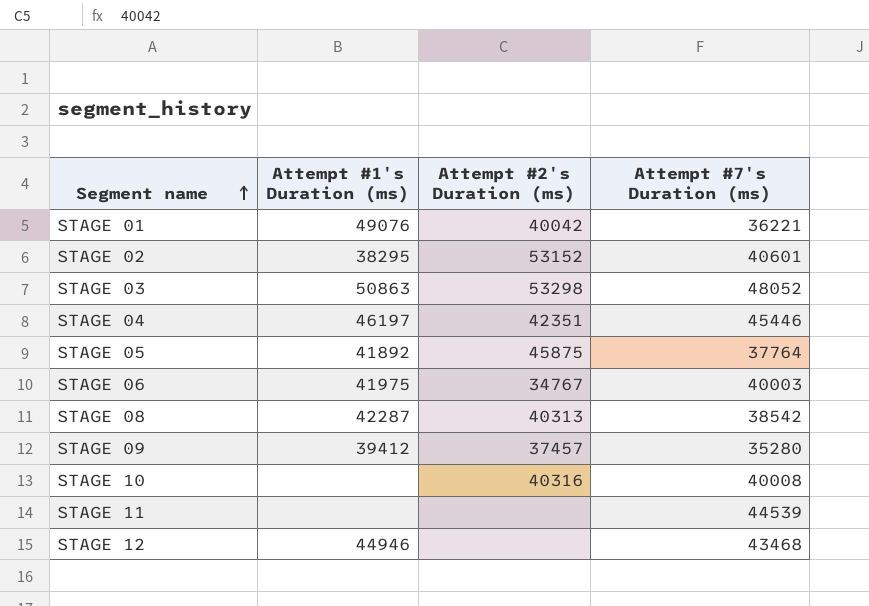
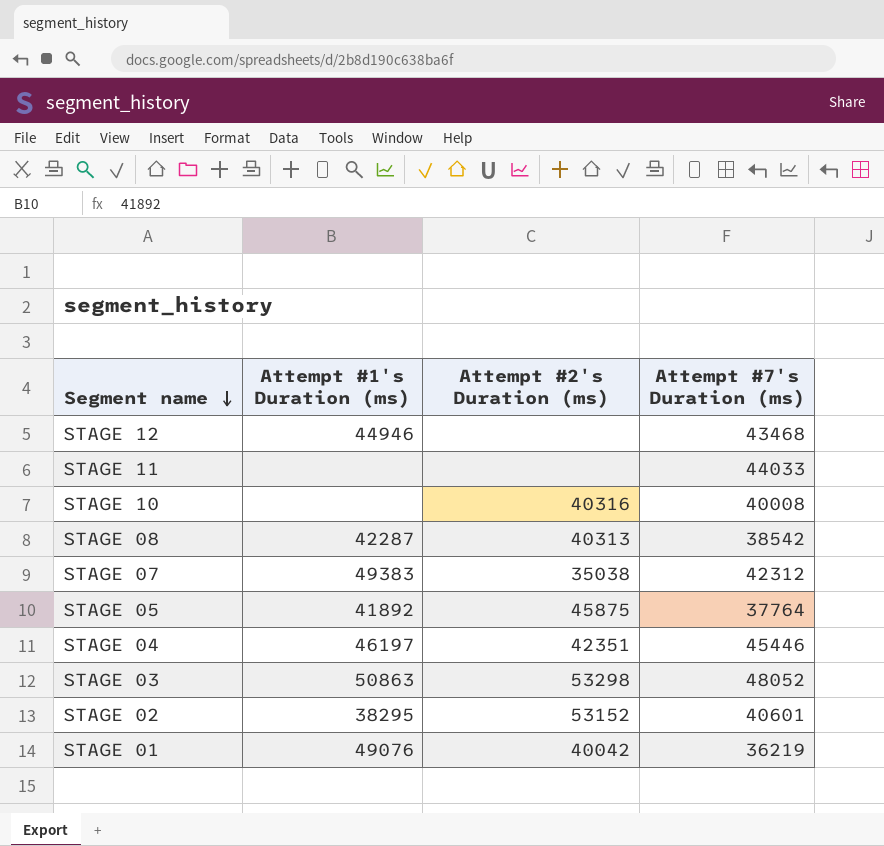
row order: Segment name ascending -> Segment name descending
row STAGE 06: 41975 | 34767 | 40003 -> none
row STAGE 09: 39412 | 37457 | 35280 -> none
STAGE 11 | Attempt #7's Duration (ms): 44539 -> 44033
row STAGE 07: none -> 49383 | 35038 | 42312
STAGE 01 | Attempt #7's Duration (ms): 36221 -> 36219

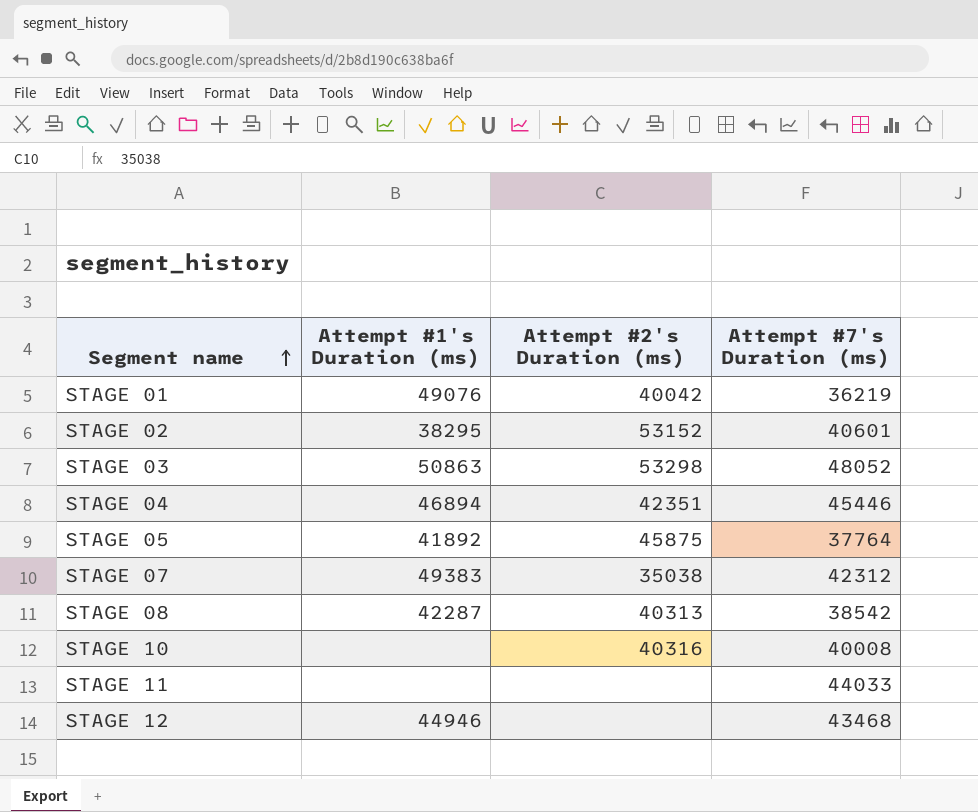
row order: Segment name descending -> Segment name ascending
STAGE 04 | Attempt #1's Duration (ms): 46197 -> 46894

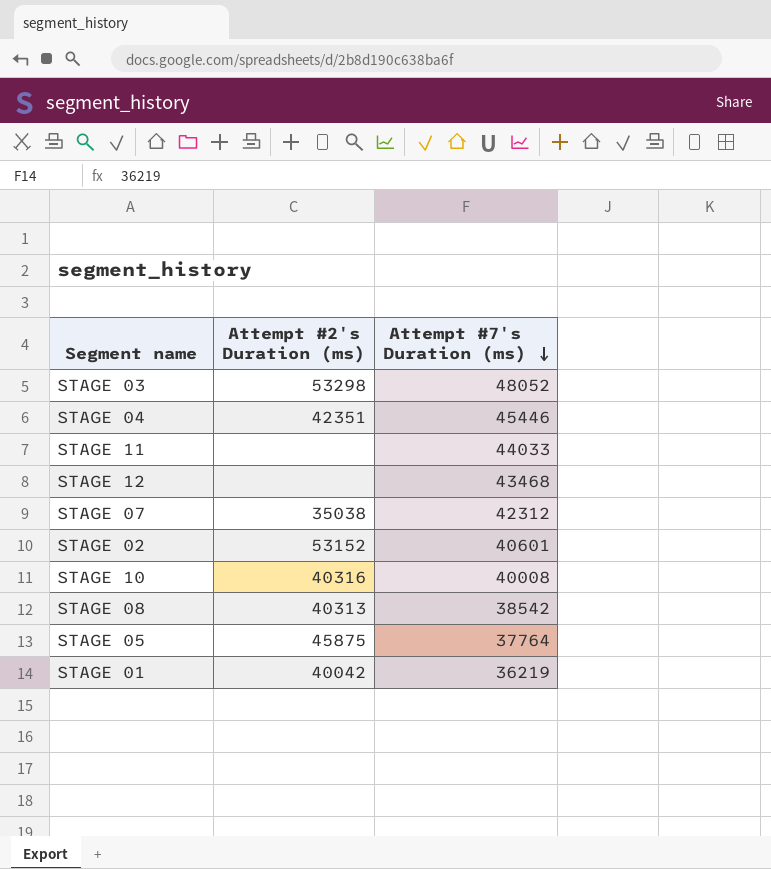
row order: Segment name ascending -> Attempt #7's Duration (ms) descending
column Attempt #1's Duration (ms) | position: 2 -> none

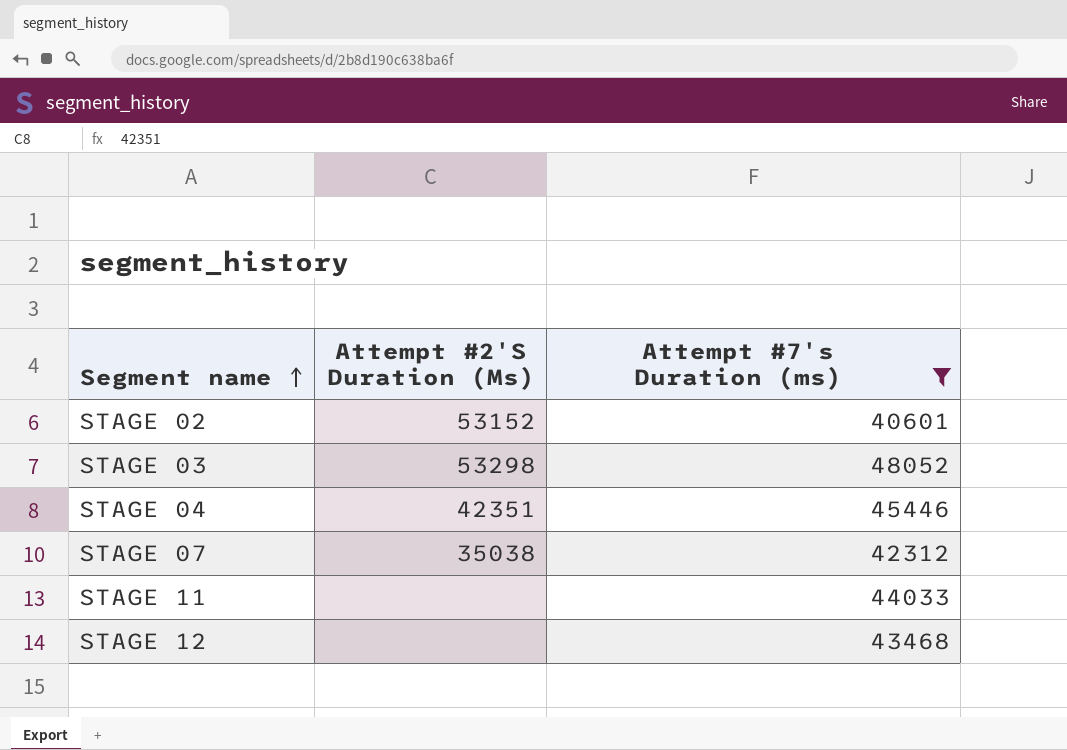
filter: none -> Attempt #7's Duration (ms) >= 40601
row order: Attempt #7's Duration (ms) descending -> Segment name ascending
column name: Attempt #2's Duration (ms) -> Attempt #2'S Duration (Ms)

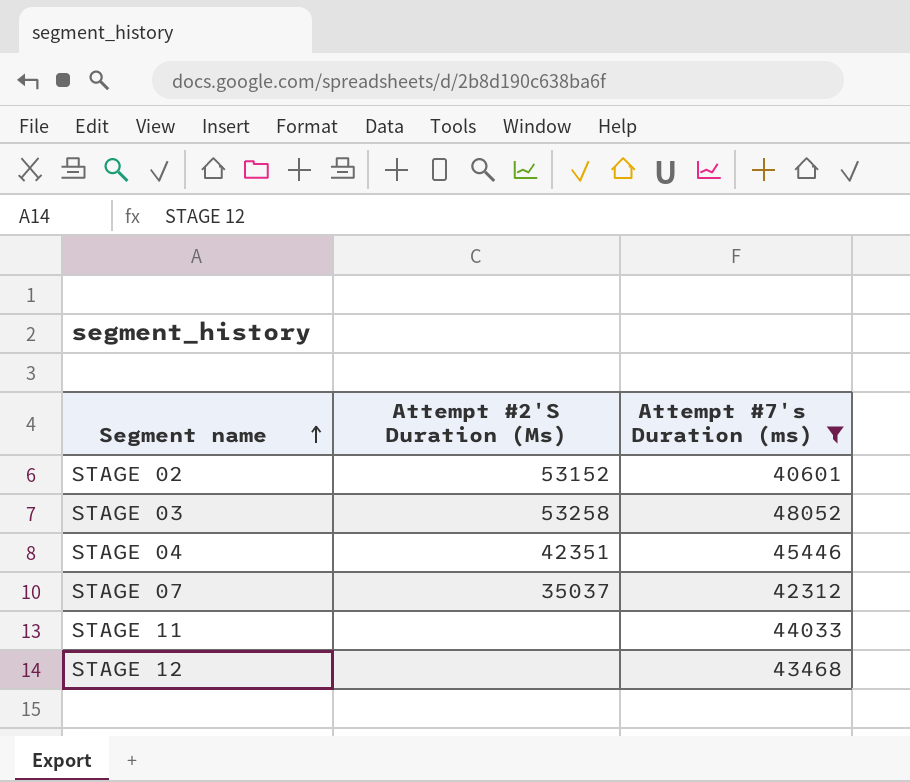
STAGE 03 | Attempt #2'S Duration (Ms): 53298 -> 53258
STAGE 07 | Attempt #2'S Duration (Ms): 35038 -> 35037

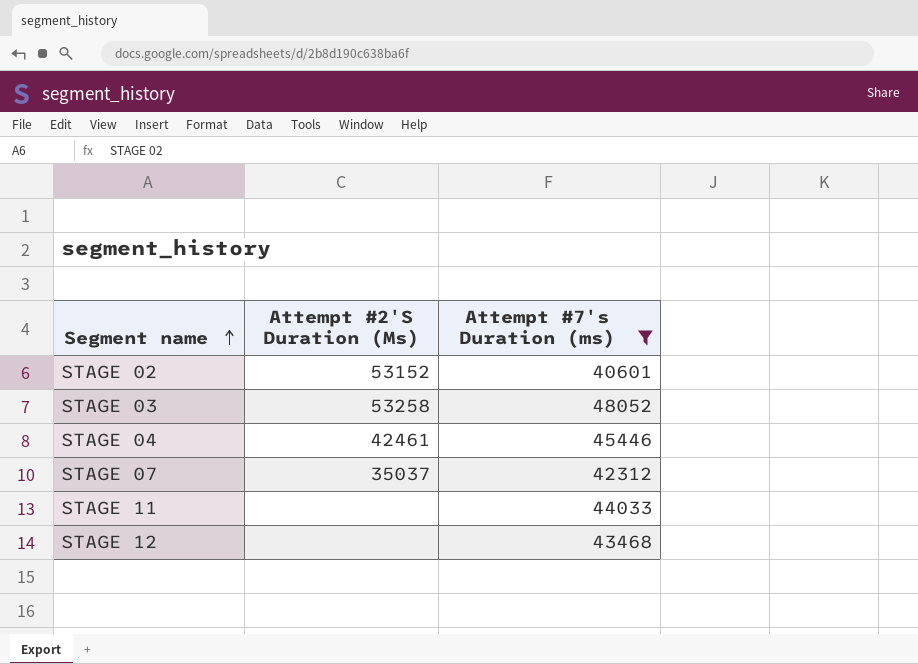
STAGE 04 | Attempt #2'S Duration (Ms): 42351 -> 42461

